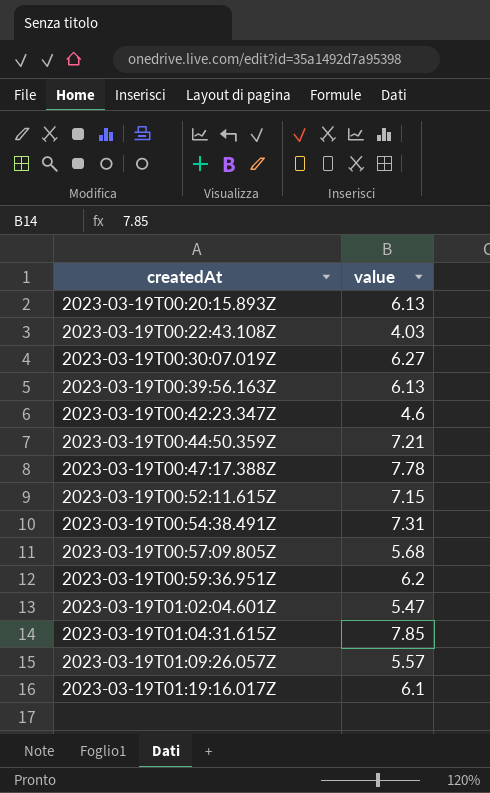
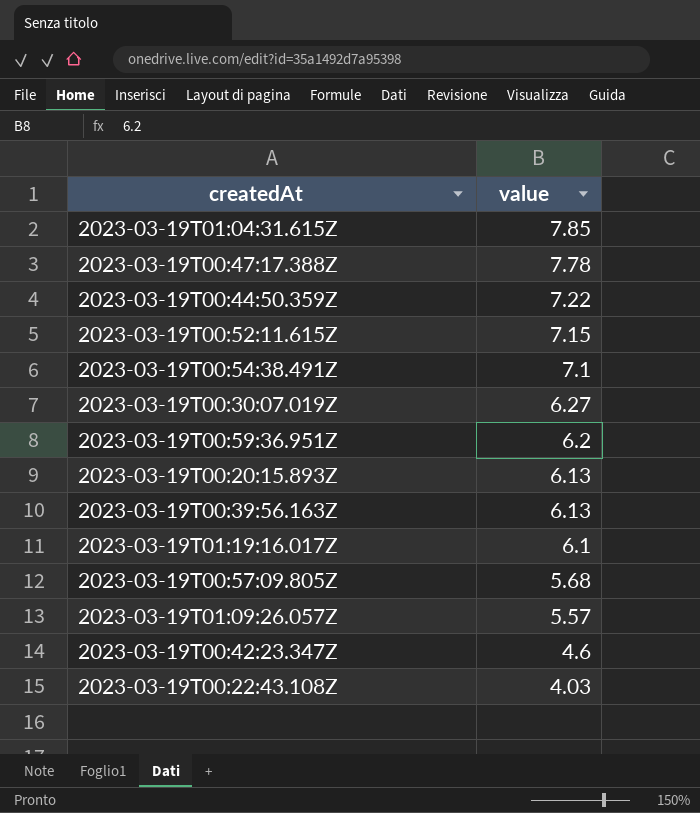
row order: createdAt ascending -> value descending
row 2023-03-19T01:02:04.601Z: 5.47 -> none
2023-03-19T00:44:50.359Z | value: 7.21 -> 7.22
2023-03-19T00:54:38.491Z | value: 7.31 -> 7.1

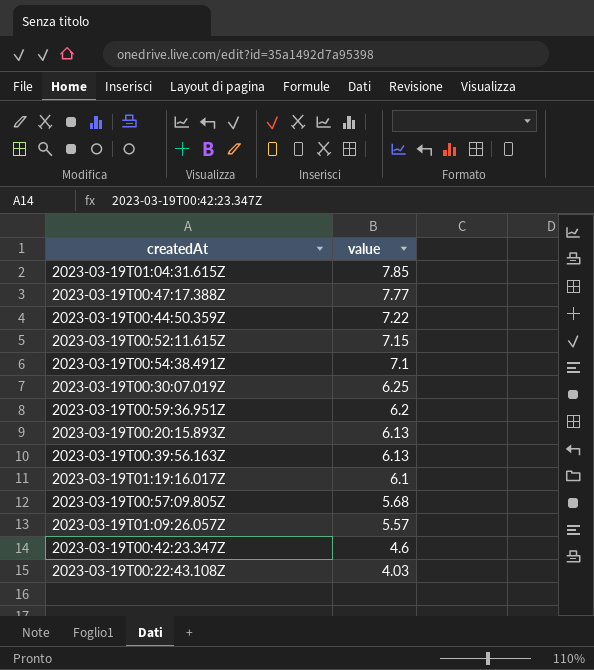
2023-03-19T00:47:17.388Z | value: 7.78 -> 7.77
2023-03-19T00:30:07.019Z | value: 6.27 -> 6.25

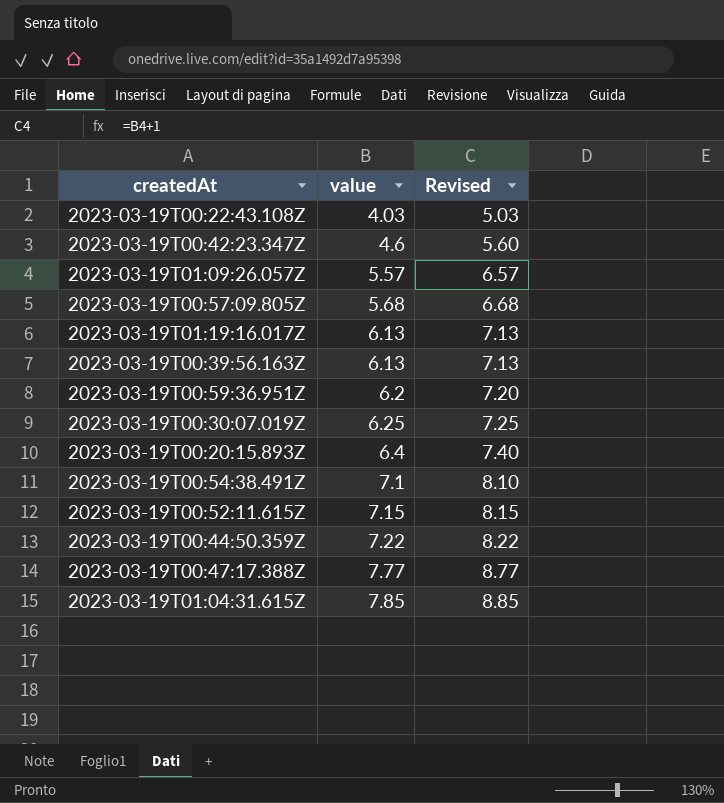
row order: value descending -> value ascending
column Revised | formula: none -> [value] + 1
2023-03-19T01:19:16.017Z | value: 6.1 -> 6.13
2023-03-19T00:20:15.893Z | value: 6.13 -> 6.4

